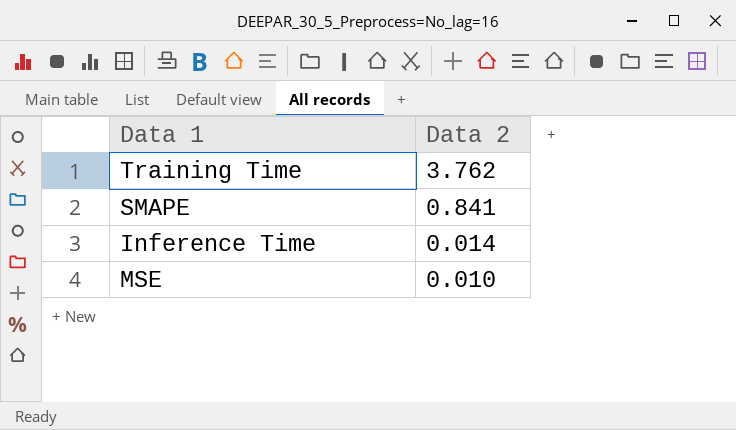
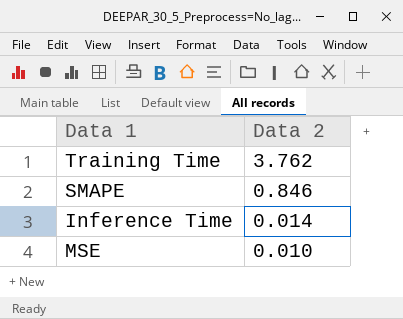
SMAPE | Data 2: 0.841 -> 0.846

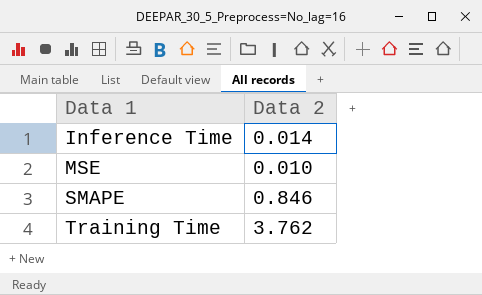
row order: Data 2 descending -> Data 1 ascending

